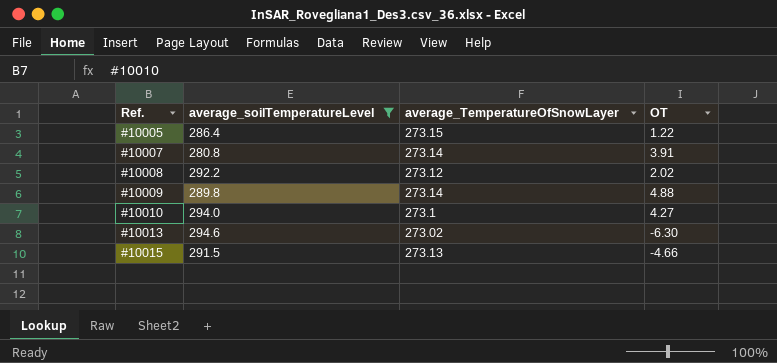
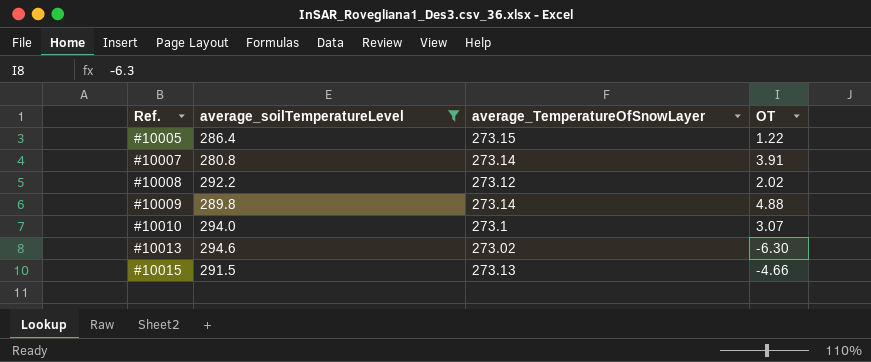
#10010 | OT: 4.27 -> 3.07

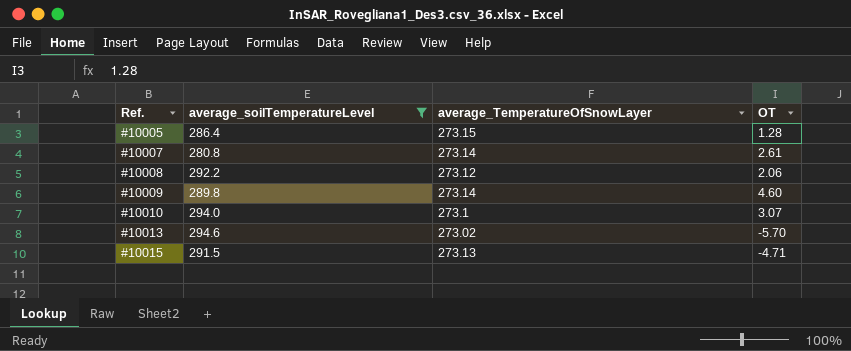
#10005 | OT: 1.22 -> 1.28
#10007 | OT: 3.91 -> 2.61
#10008 | OT: 2.02 -> 2.06
#10009 | OT: 4.88 -> 4.60
#10013 | OT: -6.30 -> -5.70
#10015 | OT: -4.66 -> -4.71

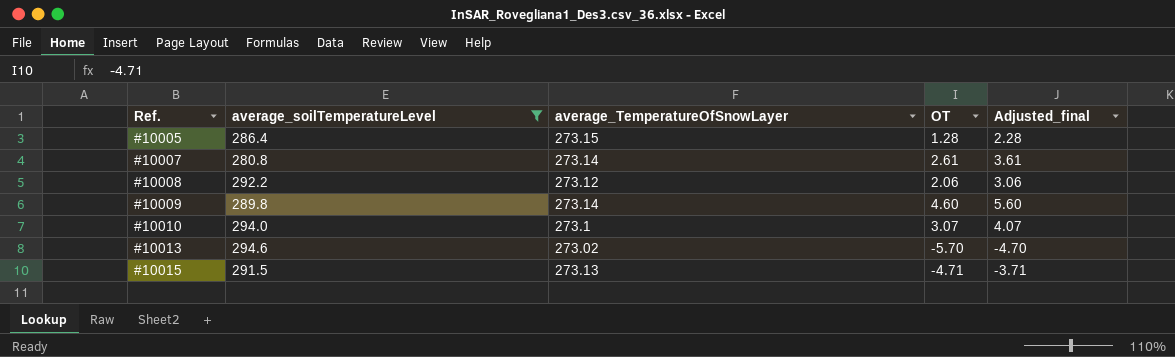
column Adjusted_final | formula: none -> [OT] + 1

